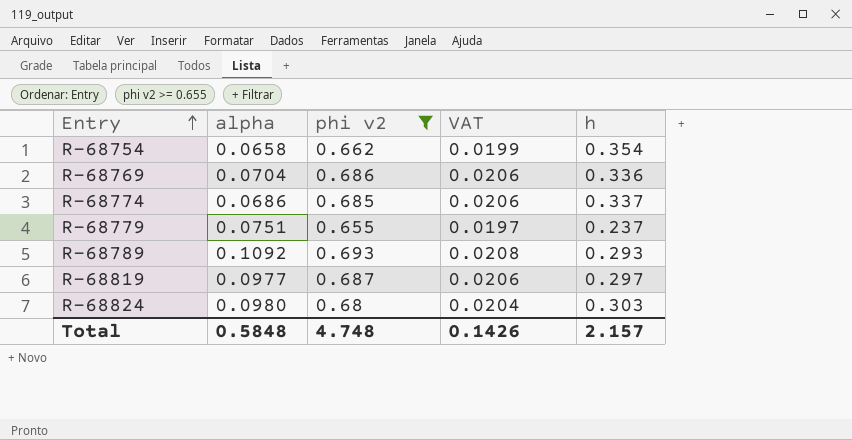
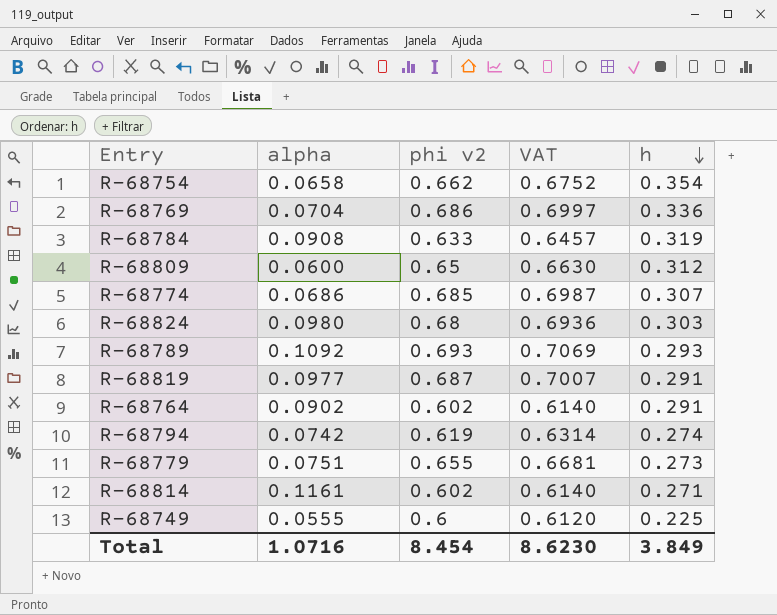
filter: phi v2 >= 0.655 -> none
row order: Entry ascending -> h descending
column VAT | formula: [phi v2] * 0.03 -> [phi v2] * 1.02
R-68774 | h: 0.337 -> 0.307
R-68819 | h: 0.297 -> 0.291
R-68779 | h: 0.237 -> 0.273
Total | alpha: 0.5848 -> 1.0716
Total | phi v2: 4.748 -> 8.454
Total | VAT: 0.1426 -> 8.6230
Total | h: 2.157 -> 3.849

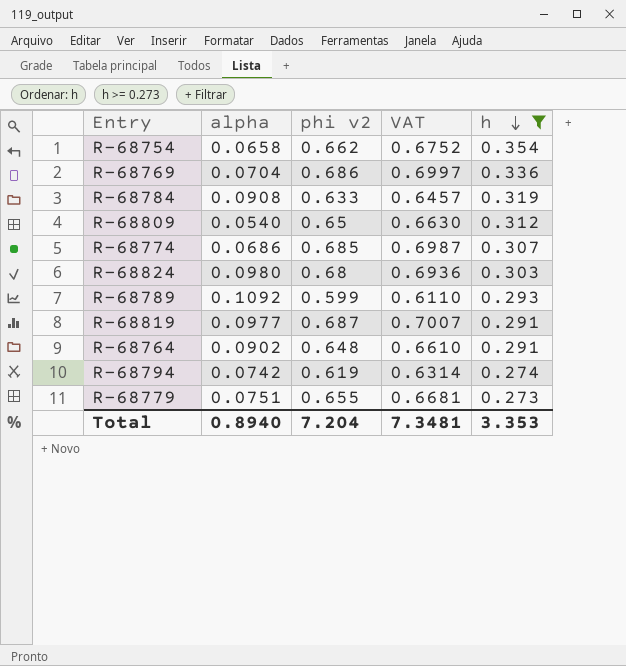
filter: none -> h >= 0.273
R-68809 | alpha: 0.0600 -> 0.0540
R-68789 | phi v2: 0.693 -> 0.599
R-68789 | VAT: 0.7069 -> 0.6110
R-68764 | phi v2: 0.602 -> 0.648
R-68764 | VAT: 0.6140 -> 0.6610
Total | alpha: 1.0716 -> 0.8940
Total | phi v2: 8.454 -> 7.204
Total | VAT: 8.6230 -> 7.3481
Total | h: 3.849 -> 3.353

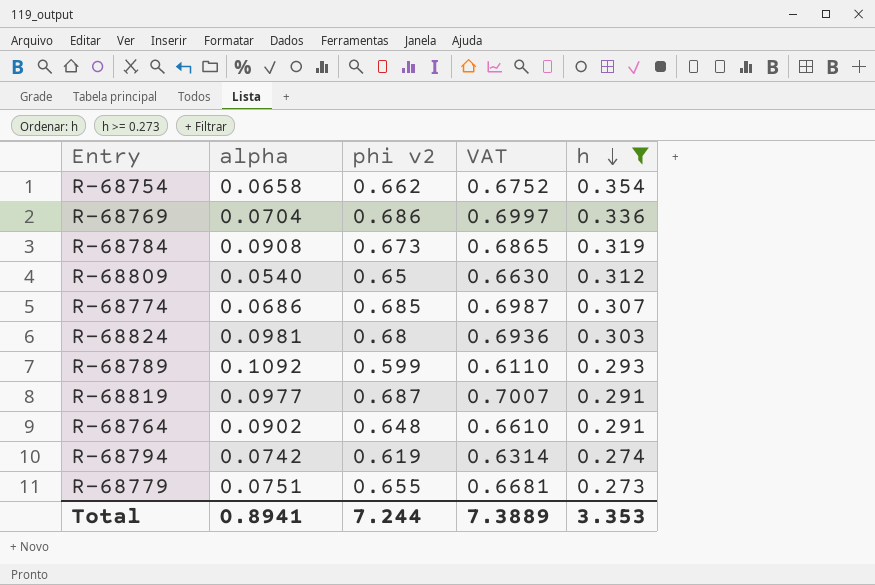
R-68784 | phi v2: 0.633 -> 0.673
R-68784 | VAT: 0.6457 -> 0.6865
R-68824 | alpha: 0.0980 -> 0.0981
Total | alpha: 0.8940 -> 0.8941
Total | phi v2: 7.204 -> 7.244
Total | VAT: 7.3481 -> 7.3889

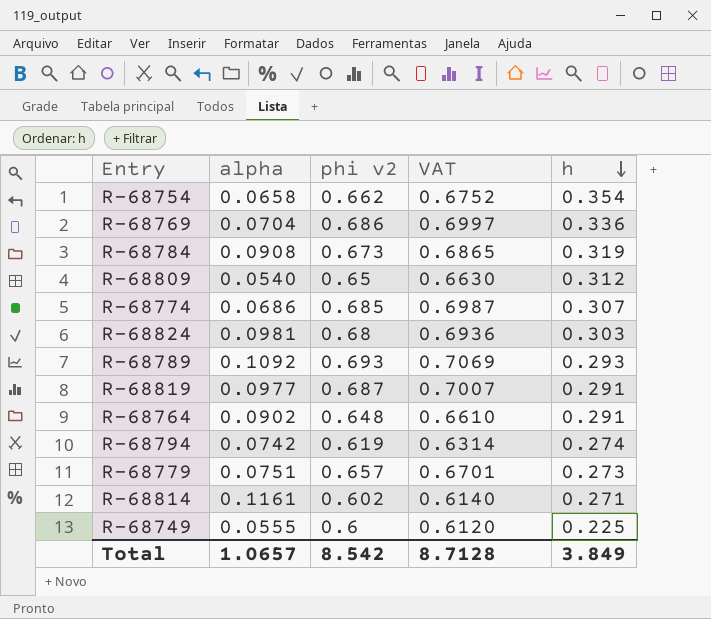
filter: h >= 0.273 -> none
R-68789 | phi v2: 0.599 -> 0.693
R-68789 | VAT: 0.6110 -> 0.7069
R-68779 | phi v2: 0.655 -> 0.657
R-68779 | VAT: 0.6681 -> 0.6701
Total | alpha: 0.8941 -> 1.0657
Total | phi v2: 7.244 -> 8.542
Total | VAT: 7.3889 -> 8.7128
Total | h: 3.353 -> 3.849

